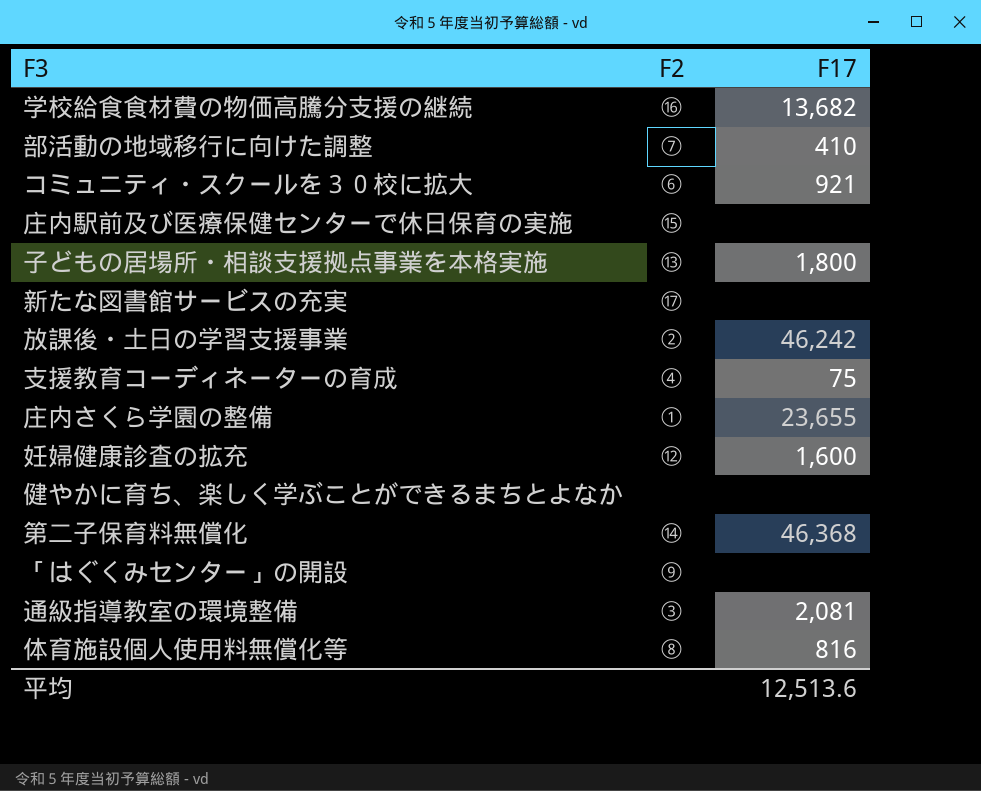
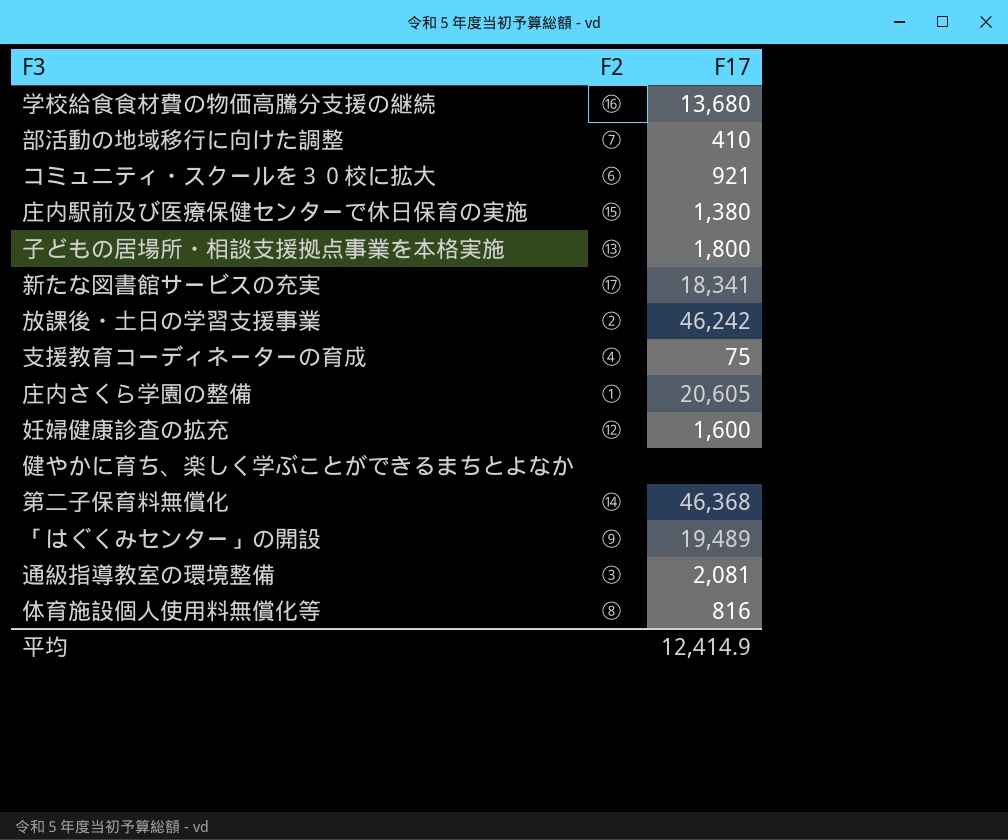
学校給食食材費の物価高騰分支援の継続 | F17: 13,682 -> 13,680
庄内駅前及び医療保健センターで休日保育の実施 | F17: none -> 1,380
新たな図書館サービスの充実 | F17: none -> 18,341
庄内さくら学園の整備 | F17: 23,655 -> 20,605
「はぐくみセンター」の開設 | F17: none -> 19,489
平均 | F17: 12,513.6 -> 12,414.9

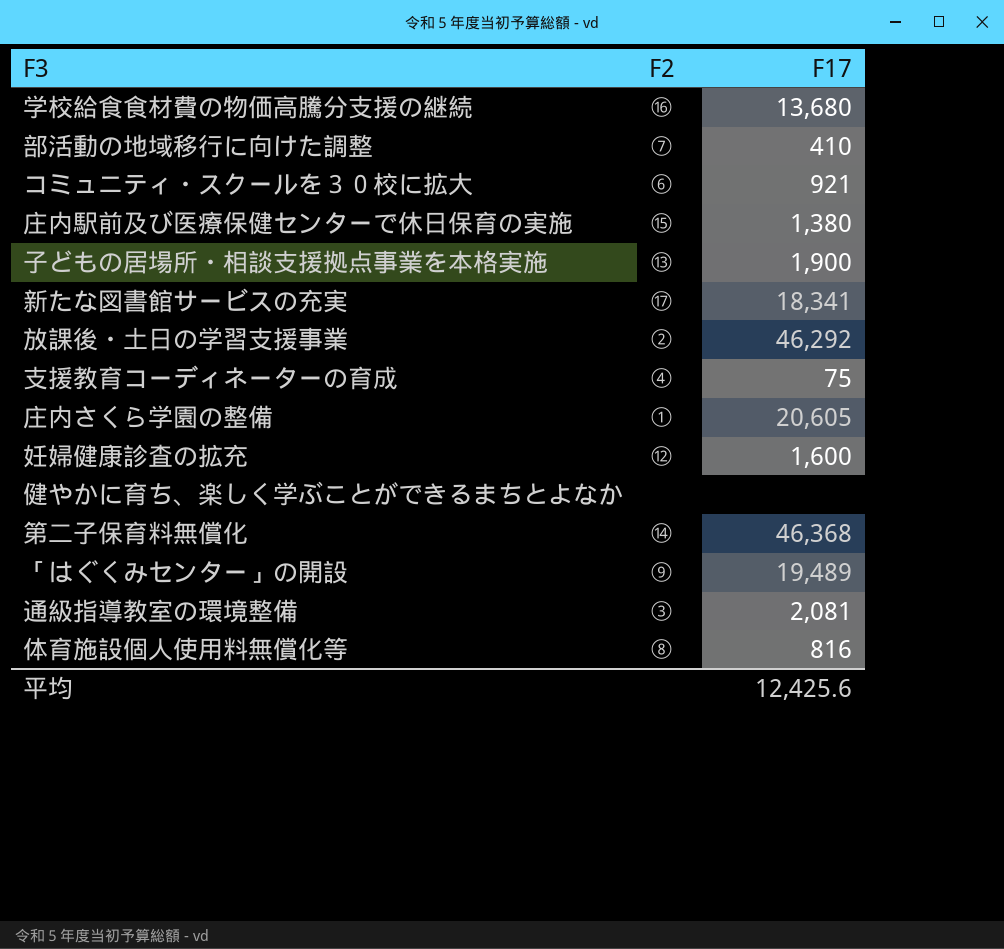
子どもの居場所・相談支援拠点事業を本格実施 | F17: 1,800 -> 1,900
放課後・土日の学習支援事業 | F17: 46,242 -> 46,292
平均 | F17: 12,414.9 -> 12,425.6

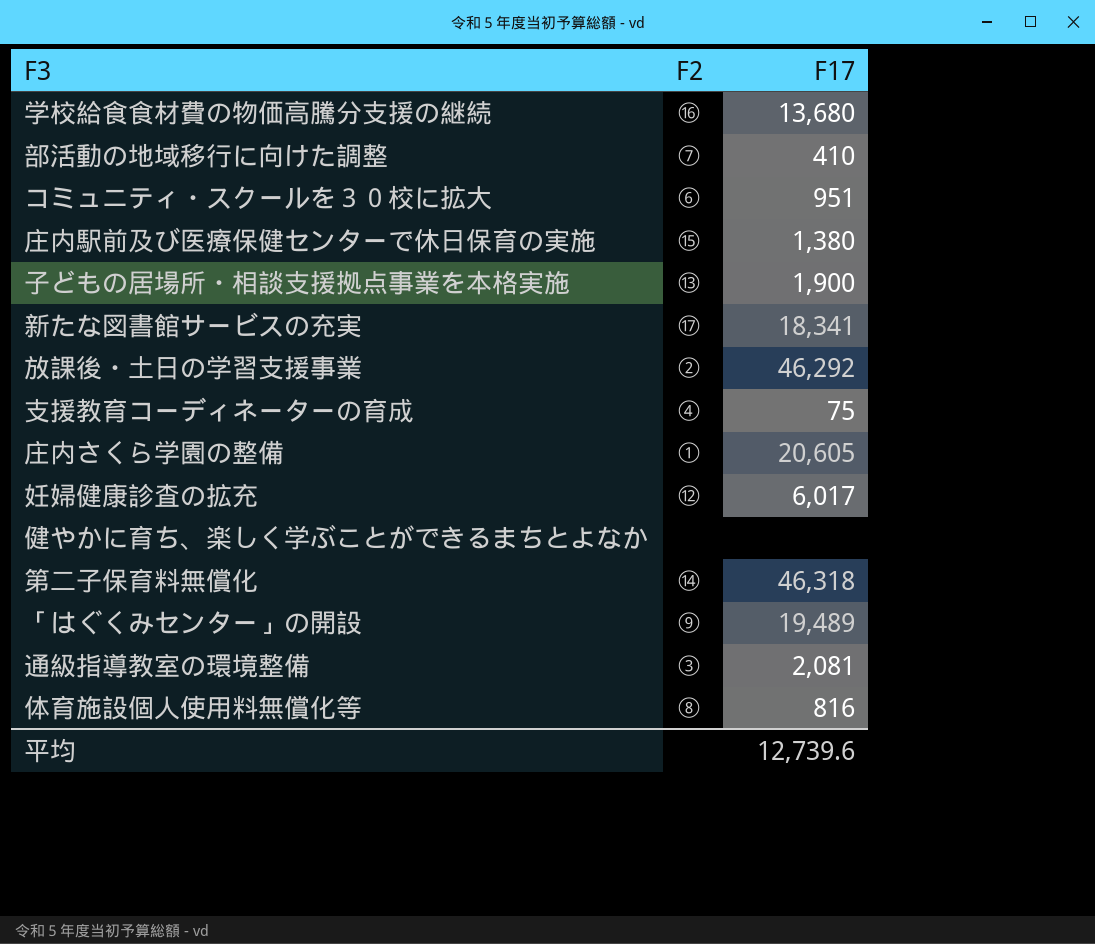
コミュニティ・スクールを３０校に拡大 | F17: 921 -> 951
妊婦健康診査の拡充 | F17: 1,600 -> 6,017
第二子保育料無償化 | F17: 46,368 -> 46,318
平均 | F17: 12,425.6 -> 12,739.6

